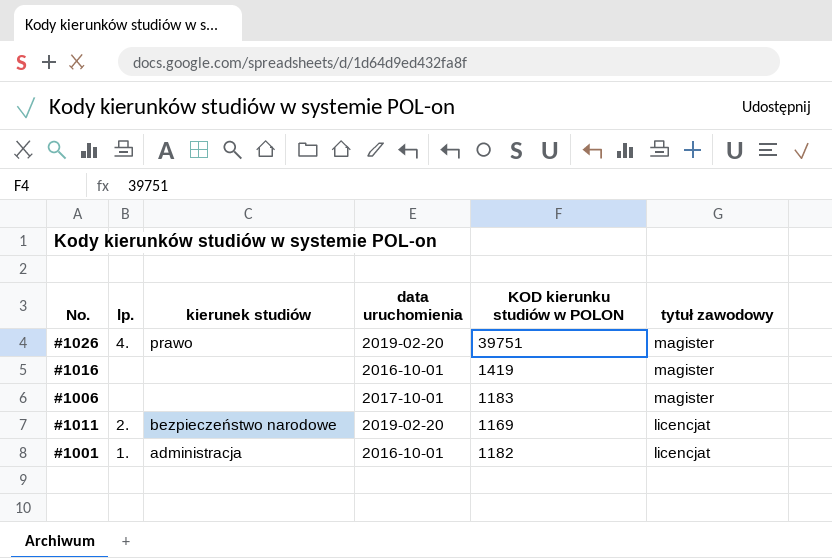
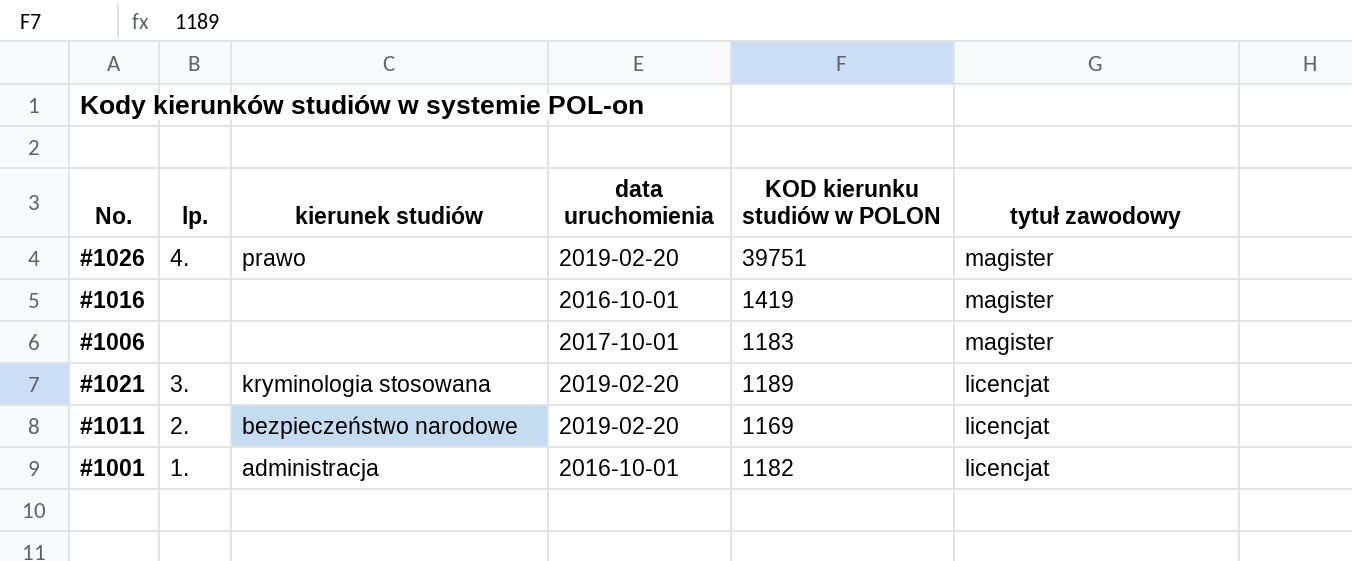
row #1021: none -> 3. | kryminologia stosowana | 2019-02-20 | 1189 | licencjat

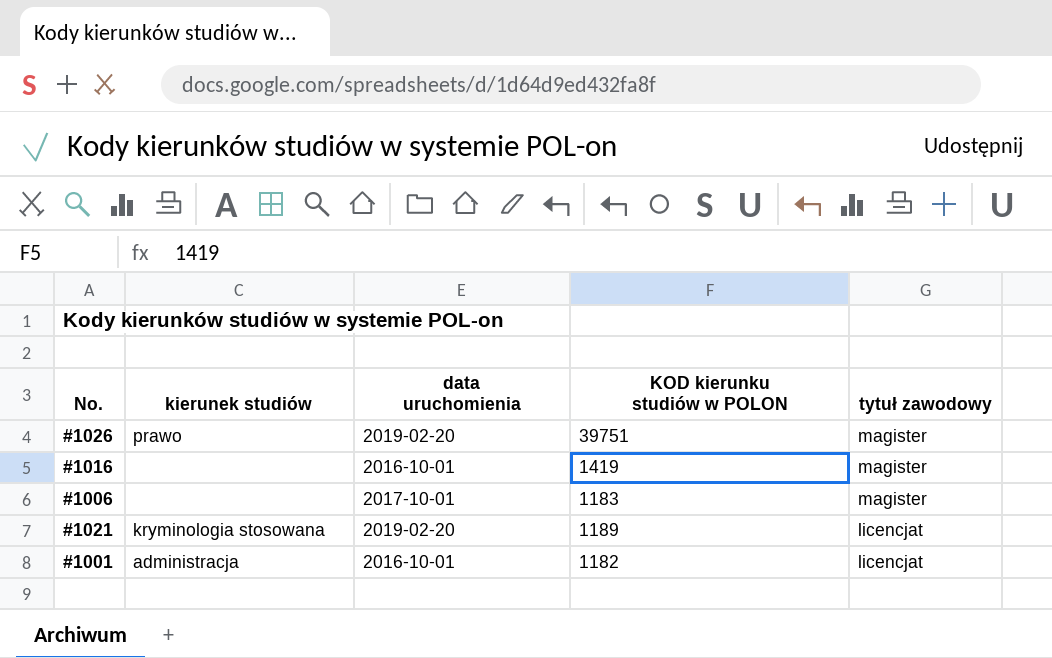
column lp. | position: 2 -> none
row #1011: 2. | bezpieczeństwo narodowe | 2019-02-20 | 1169 | licencjat -> none

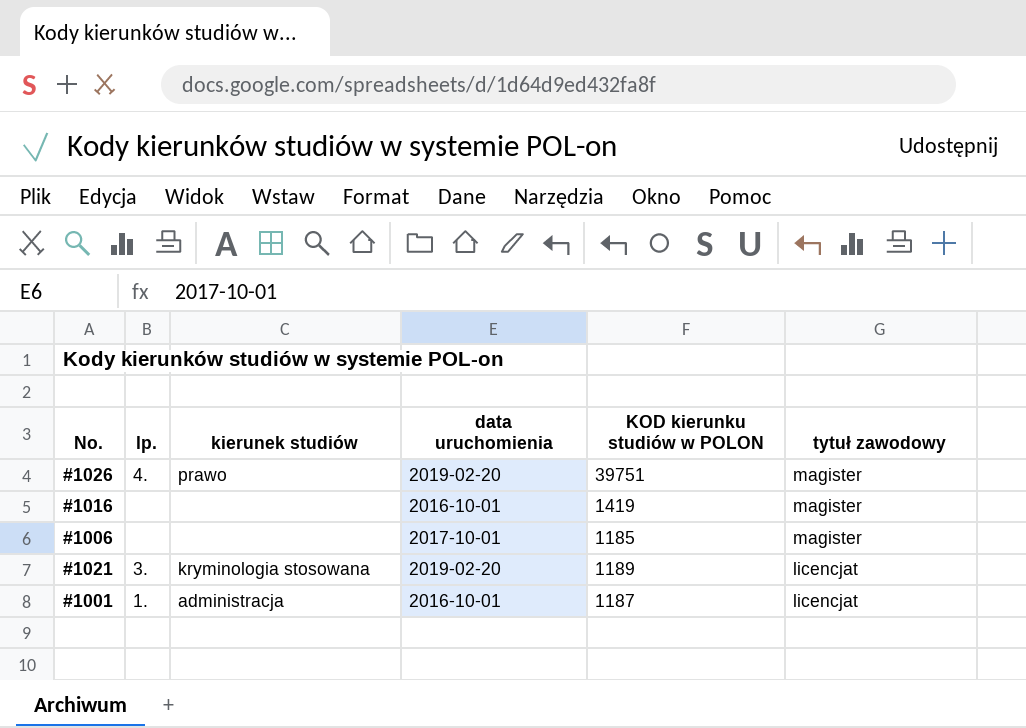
column lp. | position: none -> 2
#1006 | KOD kierunku studiów w POLON: 1183 -> 1185
#1001 | KOD kierunku studiów w POLON: 1182 -> 1187

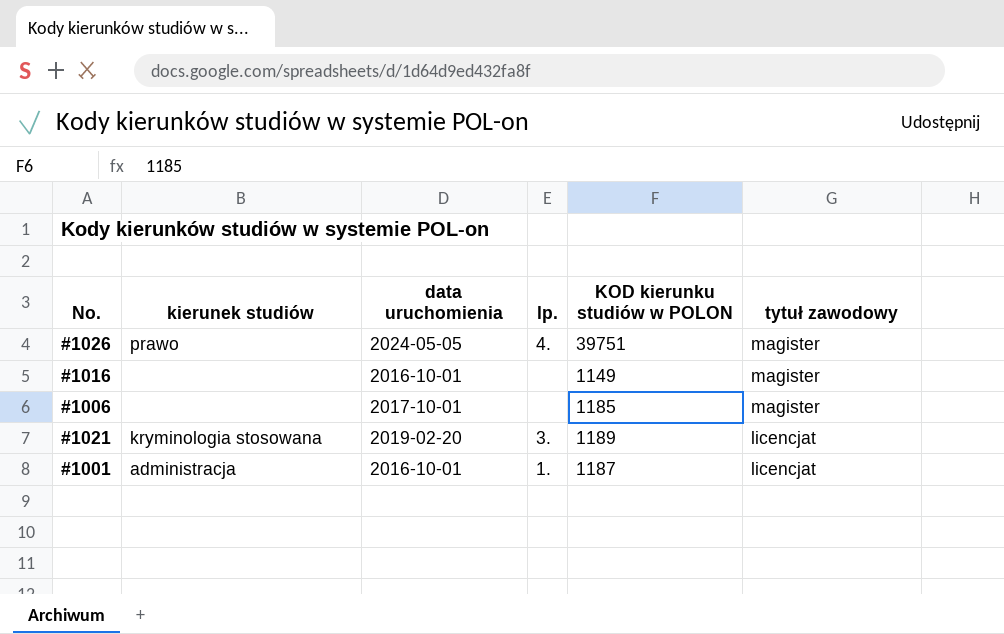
column lp. | position: 2 -> 4
#1026 | data uruchomienia: 2019-02-20 -> 2024-05-05
#1016 | KOD kierunku studiów w POLON: 1419 -> 1149

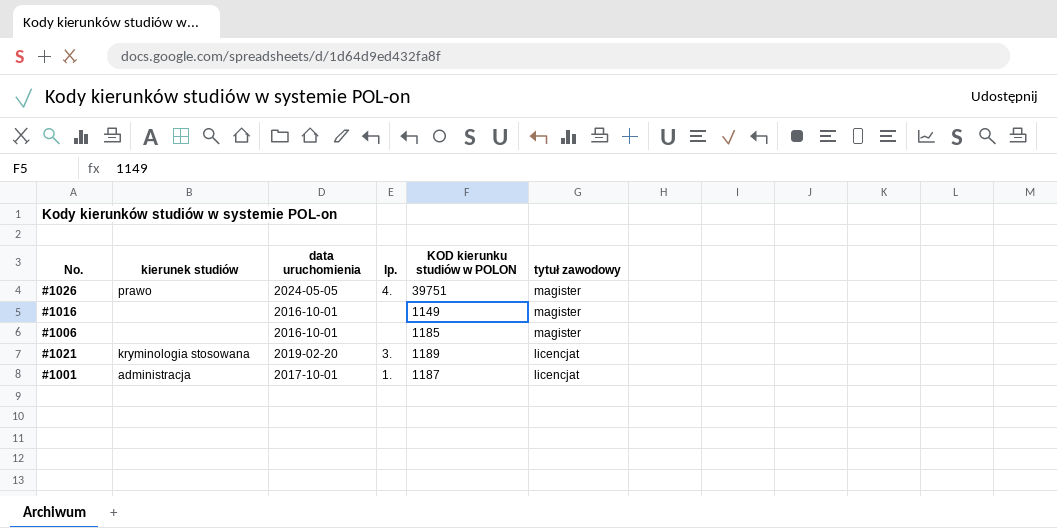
#1006 | data uruchomienia: 2017-10-01 -> 2016-10-01
#1001 | data uruchomienia: 2016-10-01 -> 2017-10-01

